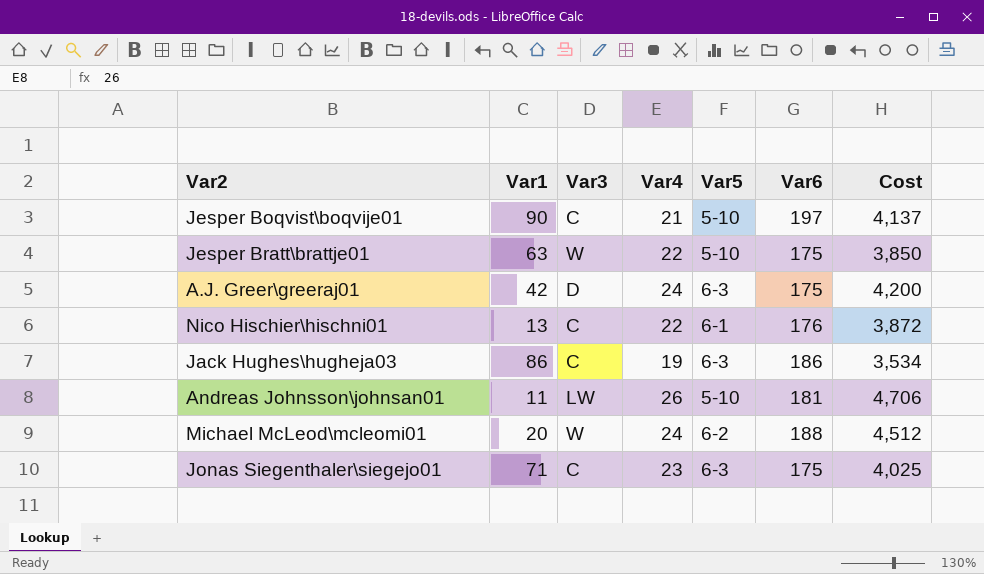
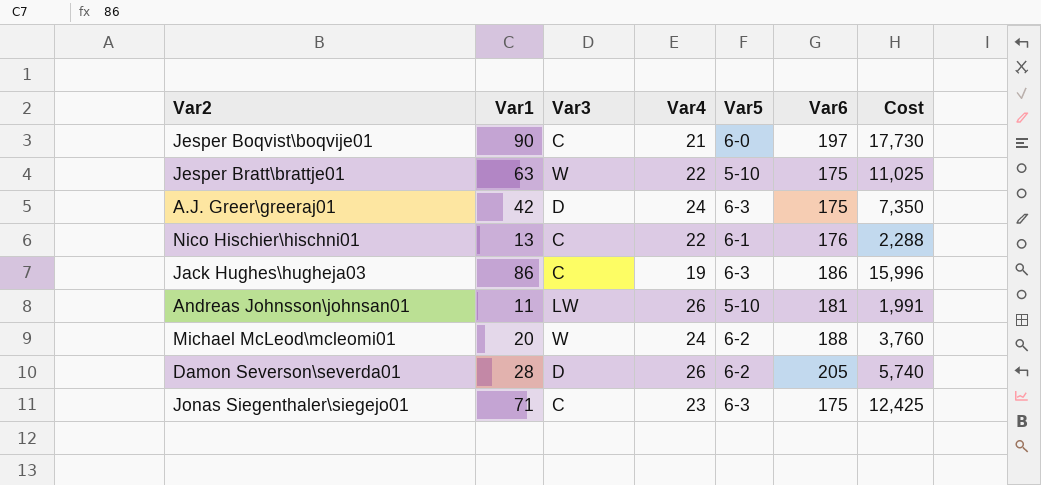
column Cost | formula: [Var4] * [Var6] -> [Var1] * [Var6]
Jesper Boqvist\boqvije01 | Var5: 5-10 -> 6-0
row Damon Severson\severda01: none -> 28 | D | 26 | 6-2 | 205 | 5,740

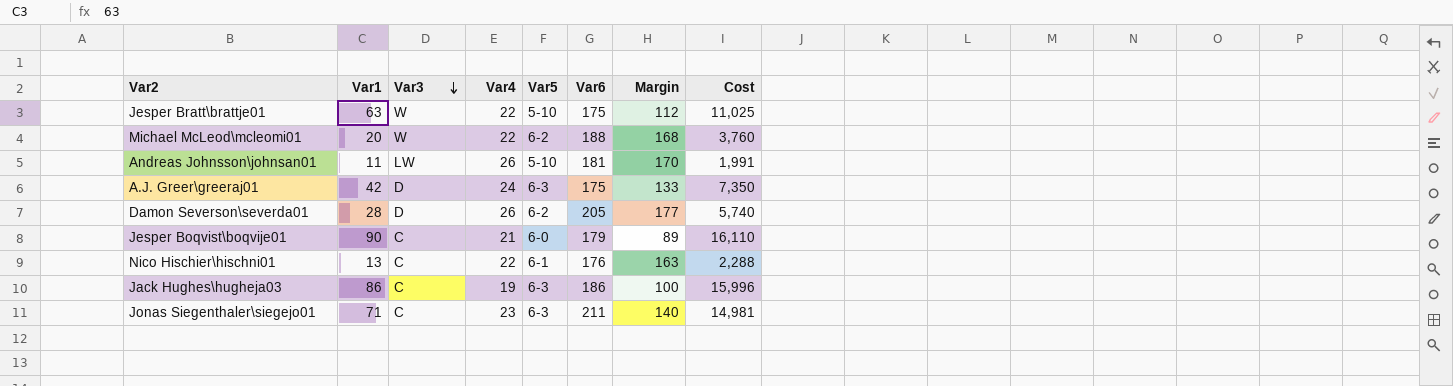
row order: none -> Var3 descending
column Margin | formula: none -> [Var6] - [Var1]
Michael McLeod\mcleomi01 | Var4: 24 -> 22
Jesper Boqvist\boqvije01 | Var6: 197 -> 179
Jesper Boqvist\boqvije01 | Cost: 17,730 -> 16,110
Jonas Siegenthaler\siegejo01 | Var6: 175 -> 211
Jonas Siegenthaler\siegejo01 | Cost: 12,425 -> 14,981

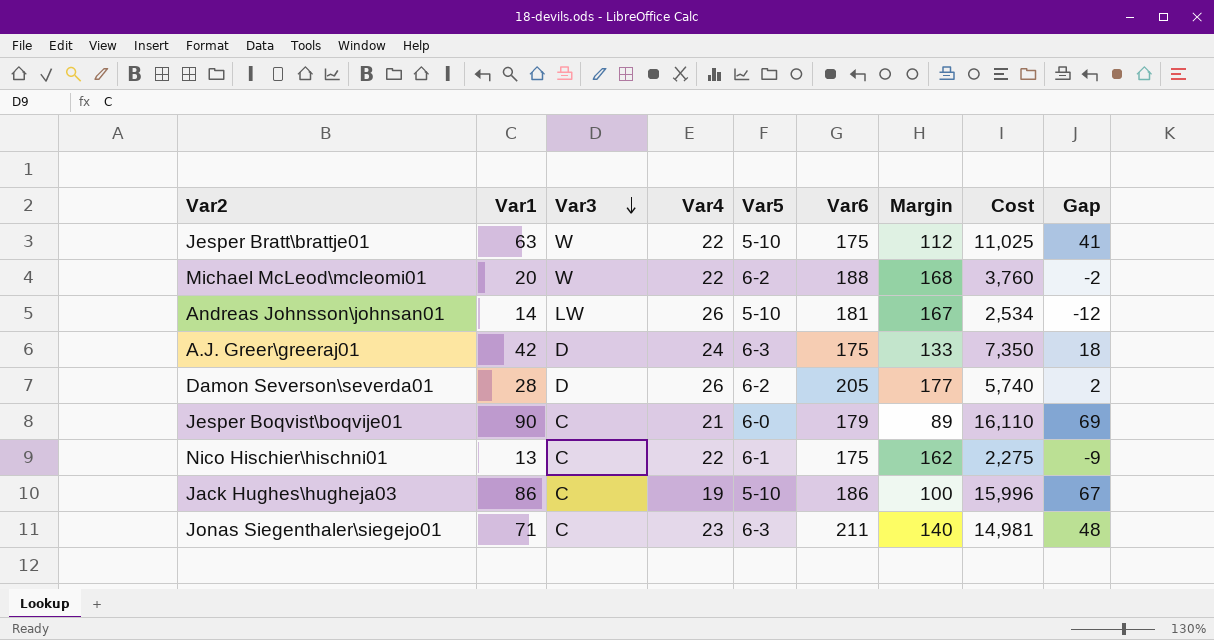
column Gap | formula: none -> [Var1] - [Var4]
Andreas Johnsson\johnsan01 | Var1: 11 -> 14
Andreas Johnsson\johnsan01 | Margin: 170 -> 167
Andreas Johnsson\johnsan01 | Cost: 1,991 -> 2,534
Nico Hischier\hischni01 | Var6: 176 -> 175
Nico Hischier\hischni01 | Margin: 163 -> 162
Nico Hischier\hischni01 | Cost: 2,288 -> 2,275
Jack Hughes\hugheja03 | Var5: 6-3 -> 5-10

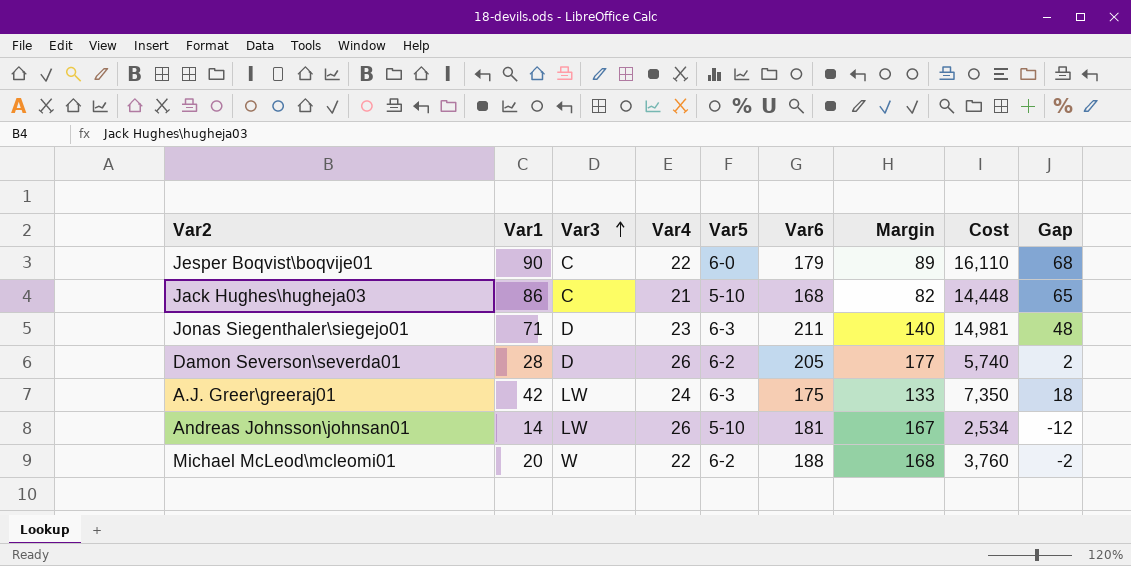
row order: Var3 descending -> Var3 ascending
row Jesper Bratt\brattje01: 63 | W | 22 | 5-10 | 175 | 112 | 11,025 | 41 -> none
row Nico Hischier\hischni01: 13 | C | 22 | 6-1 | 175 | 162 | 2,275 | -9 -> none
Jesper Boqvist\boqvije01 | Var4: 21 -> 22
Jesper Boqvist\boqvije01 | Gap: 69 -> 68
Jack Hughes\hugheja03 | Var4: 19 -> 21
Jack Hughes\hugheja03 | Var6: 186 -> 168
Jack Hughes\hugheja03 | Margin: 100 -> 82
Jack Hughes\hugheja03 | Cost: 15,996 -> 14,448
Jack Hughes\hugheja03 | Gap: 67 -> 65
Jonas Siegenthaler\siegejo01 | Var3: C -> D
A.J. Greer\greeraj01 | Var3: D -> LW

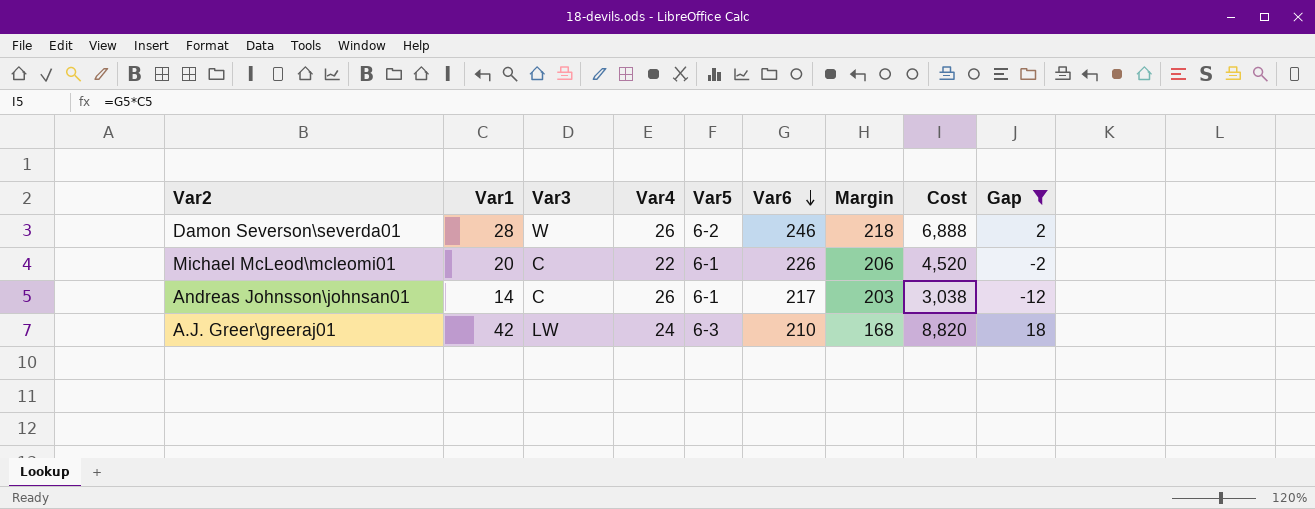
filter: none -> Gap <= 18
row order: Var3 ascending -> Var6 descending
Damon Severson\severda01 | Var3: D -> W
Damon Severson\severda01 | Var6: 205 -> 246
Damon Severson\severda01 | Margin: 177 -> 218
Damon Severson\severda01 | Cost: 5,740 -> 6,888
Michael McLeod\mcleomi01 | Var3: W -> C
Michael McLeod\mcleomi01 | Var5: 6-2 -> 6-1
Michael McLeod\mcleomi01 | Var6: 188 -> 226
Michael McLeod\mcleomi01 | Margin: 168 -> 206
Michael McLeod\mcleomi01 | Cost: 3,760 -> 4,520
Andreas Johnsson\johnsan01 | Var3: LW -> C
Andreas Johnsson\johnsan01 | Var5: 5-10 -> 6-1
Andreas Johnsson\johnsan01 | Var6: 181 -> 217
Andreas Johnsson\johnsan01 | Margin: 167 -> 203
Andreas Johnsson\johnsan01 | Cost: 2,534 -> 3,038
A.J. Greer\greeraj01 | Var6: 175 -> 210
A.J. Greer\greeraj01 | Margin: 133 -> 168
A.J. Greer\greeraj01 | Cost: 7,350 -> 8,820

